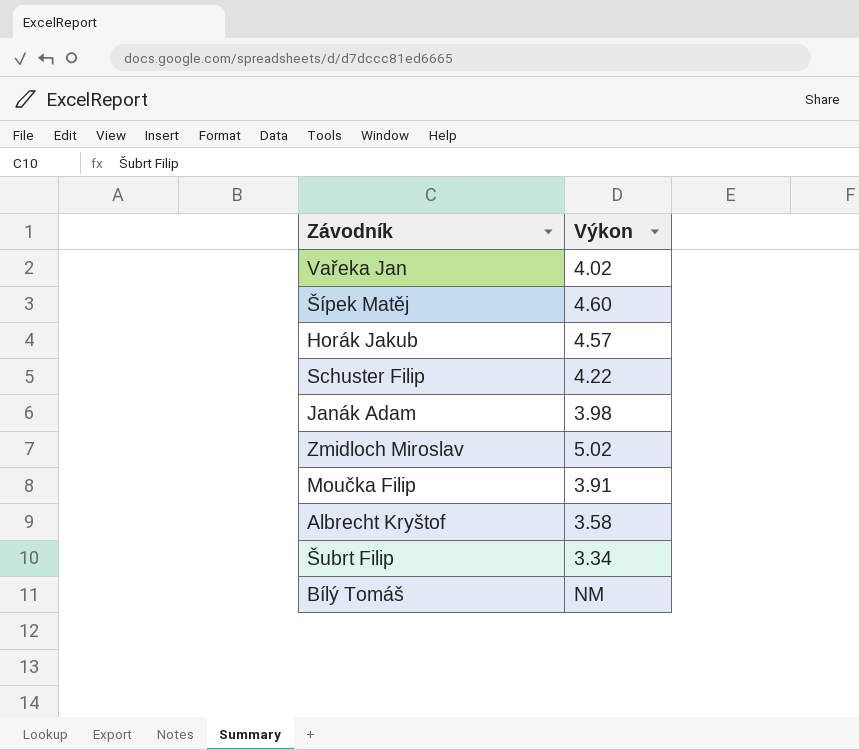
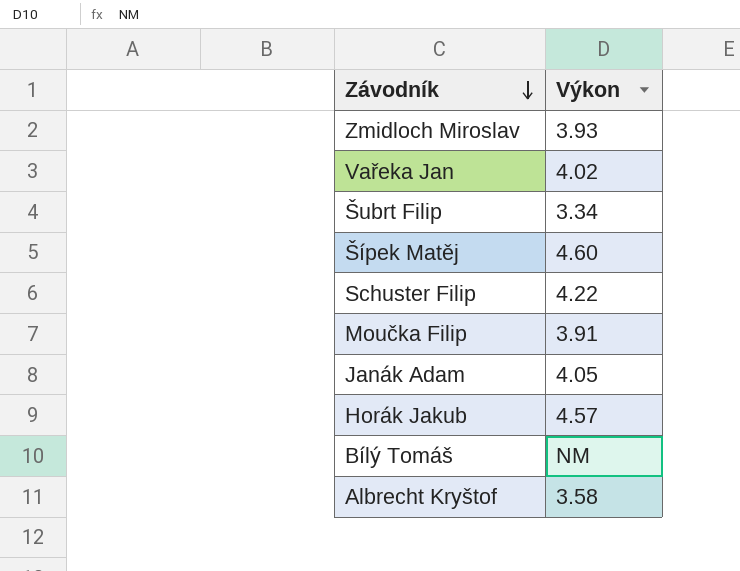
row order: none -> Závodník descending
Zmidloch Miroslav | Výkon: 5.02 -> 3.93
Janák Adam | Výkon: 3.98 -> 4.05

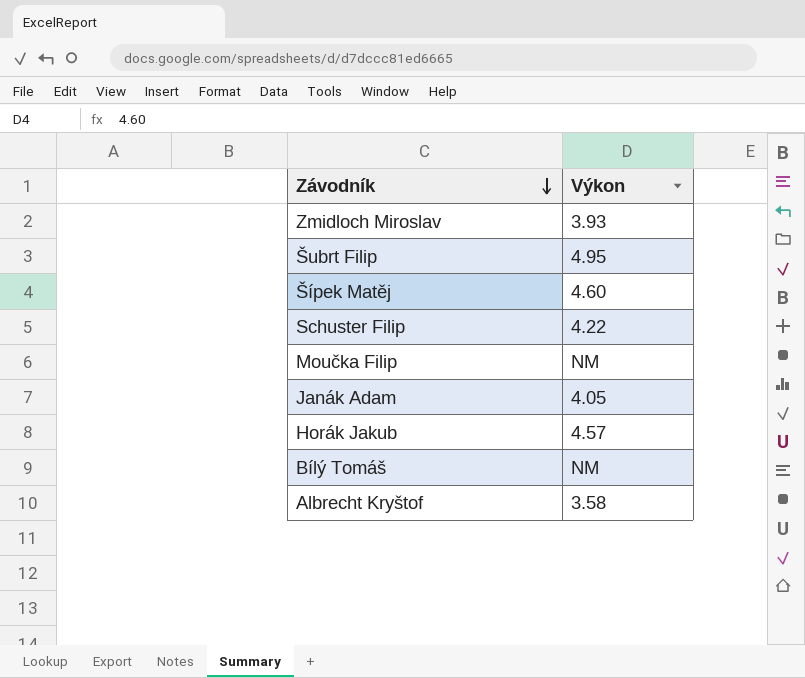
row Vařeka Jan: 4.02 -> none
Šubrt Filip | Výkon: 3.34 -> 4.95
Moučka Filip | Výkon: 3.91 -> NM

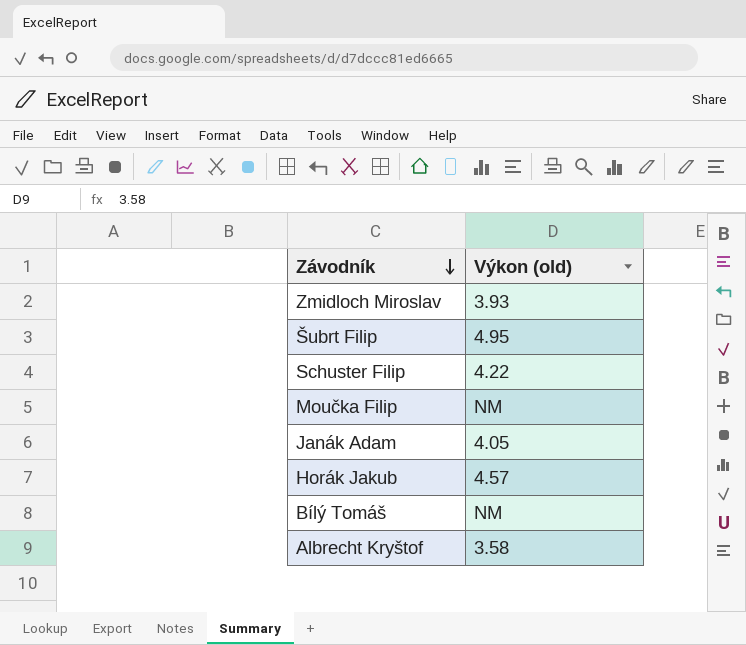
column name: Výkon -> Výkon (old)
row Šípek Matěj: 4.60 -> none

